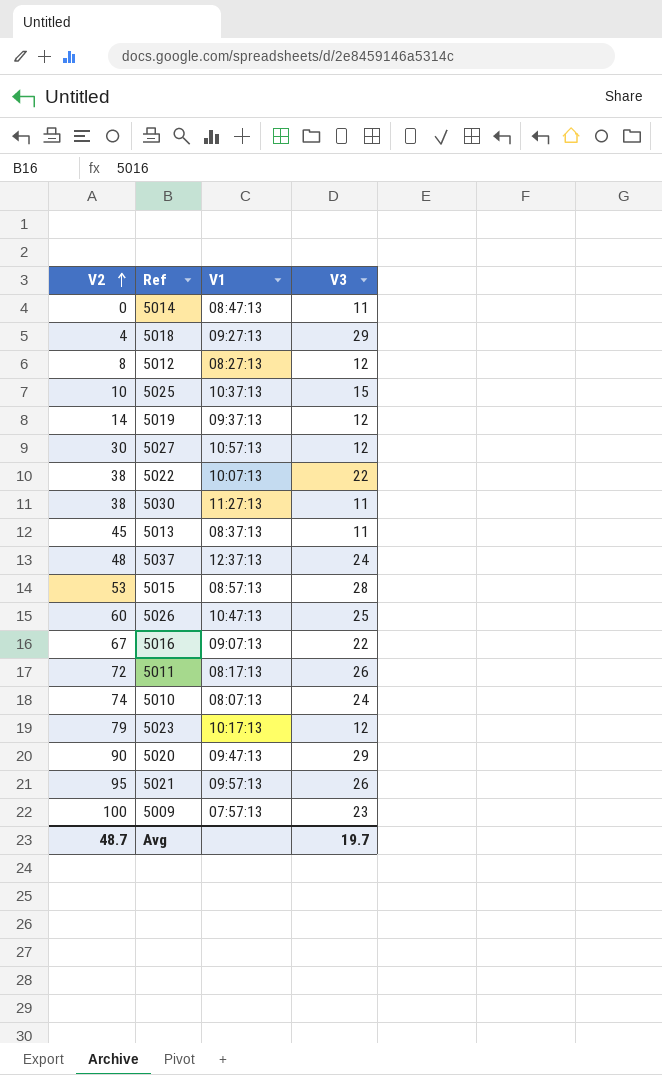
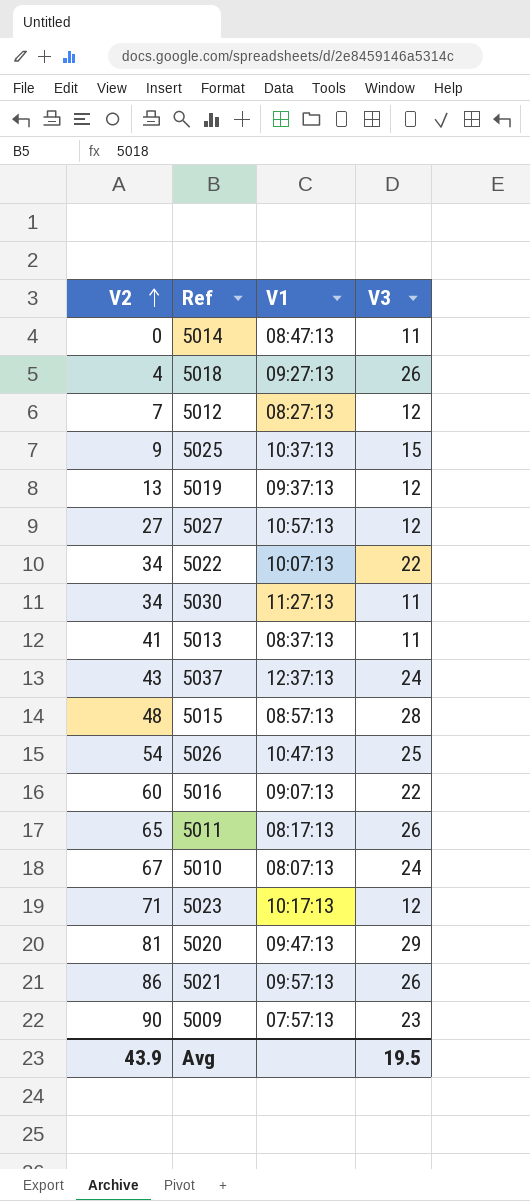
5018 | V3: 29 -> 26
5012 | V2: 8 -> 7
5025 | V2: 10 -> 9
5019 | V2: 14 -> 13
5027 | V2: 30 -> 27
5022 | V2: 38 -> 34
5030 | V2: 38 -> 34
5013 | V2: 45 -> 41
5037 | V2: 48 -> 43
5015 | V2: 53 -> 48
5026 | V2: 60 -> 54
5016 | V2: 67 -> 60
5011 | V2: 72 -> 65
5010 | V2: 74 -> 67
5023 | V2: 79 -> 71
5020 | V2: 90 -> 81
5021 | V2: 95 -> 86
5009 | V2: 100 -> 90
Avg | V2: 48.7 -> 43.9
Avg | V3: 19.7 -> 19.5

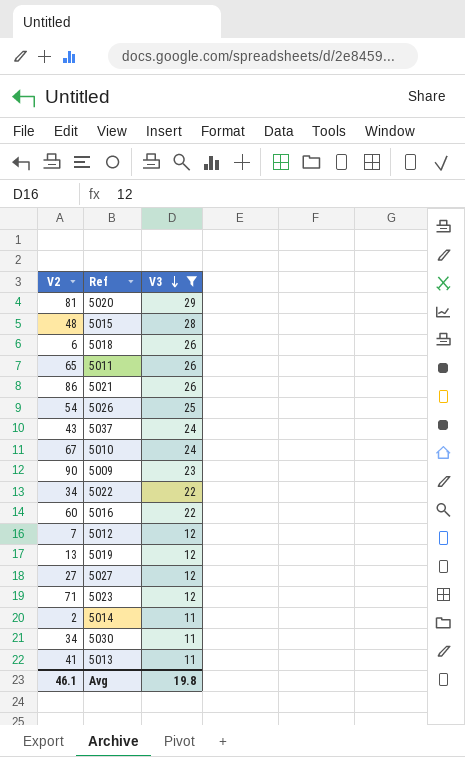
filter: none -> V3 != 15
row order: V2 ascending -> V3 descending
column V1 | position: 3 -> none
5018 | V2: 4 -> 6
5014 | V2: 0 -> 2
Avg | V2: 43.9 -> 46.1
Avg | V3: 19.5 -> 19.8

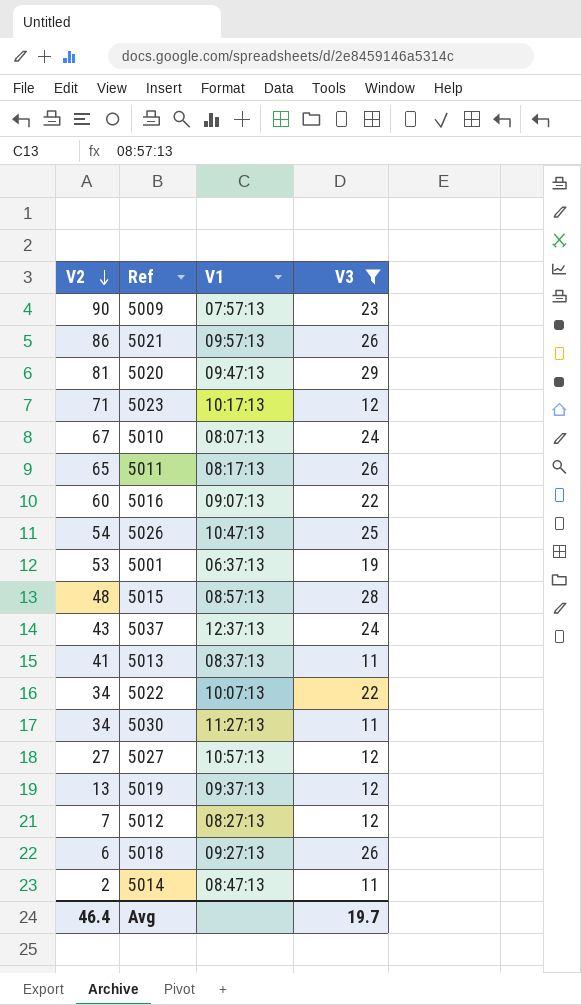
row order: V3 descending -> V2 descending
column V1 | position: none -> 3
row 5001: none -> 53 | 06:37:13 | 19
Avg | V2: 46.1 -> 46.4
Avg | V3: 19.8 -> 19.7

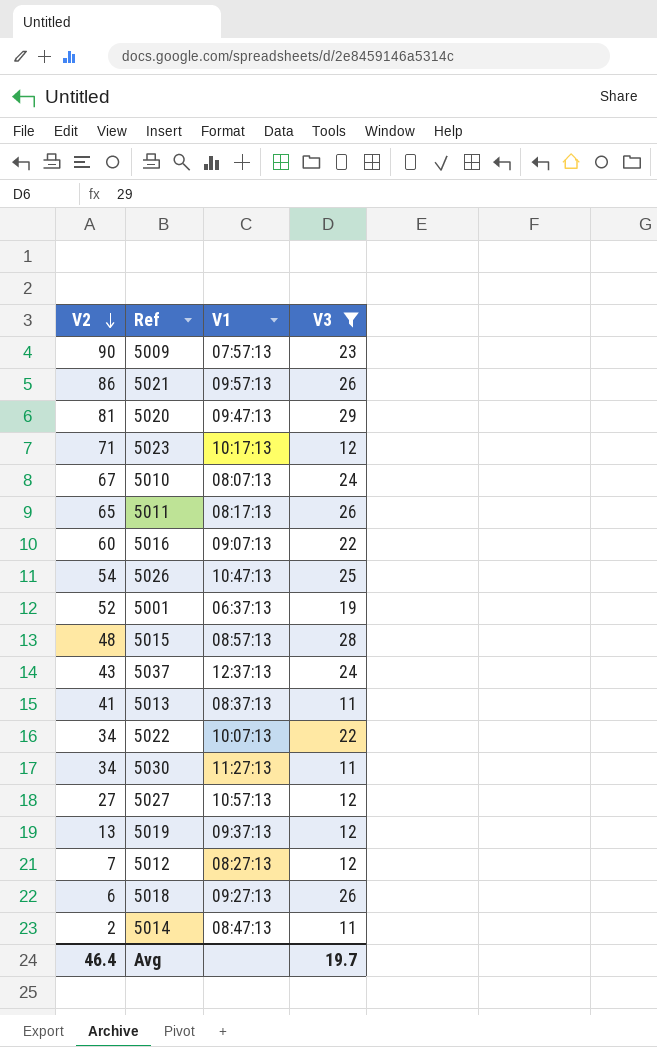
5001 | V2: 53 -> 52

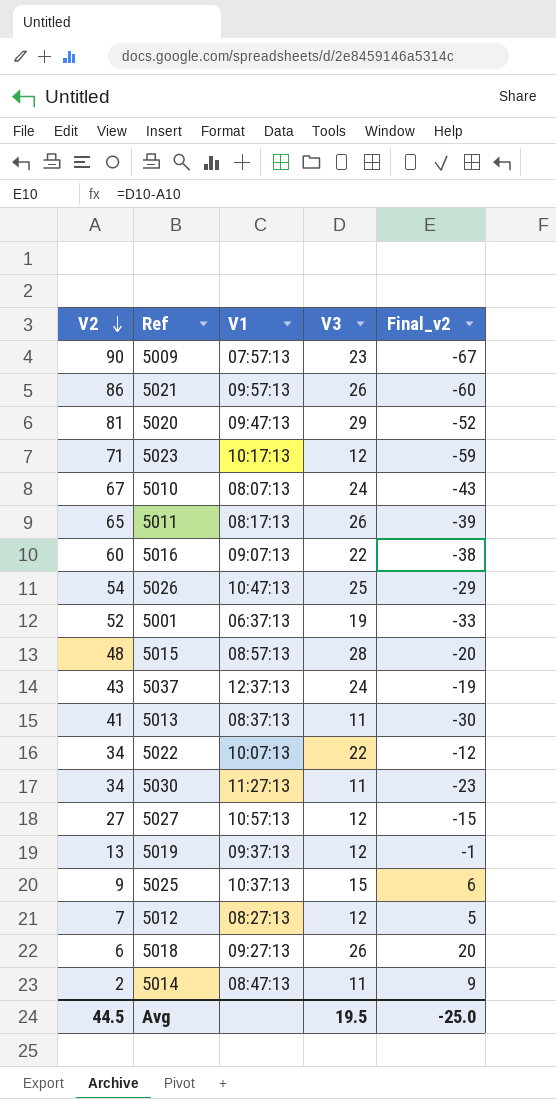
filter: V3 != 15 -> none
column Final_v2 | formula: none -> [V3] - [V2]
Avg | V2: 46.4 -> 44.5
Avg | V3: 19.7 -> 19.5

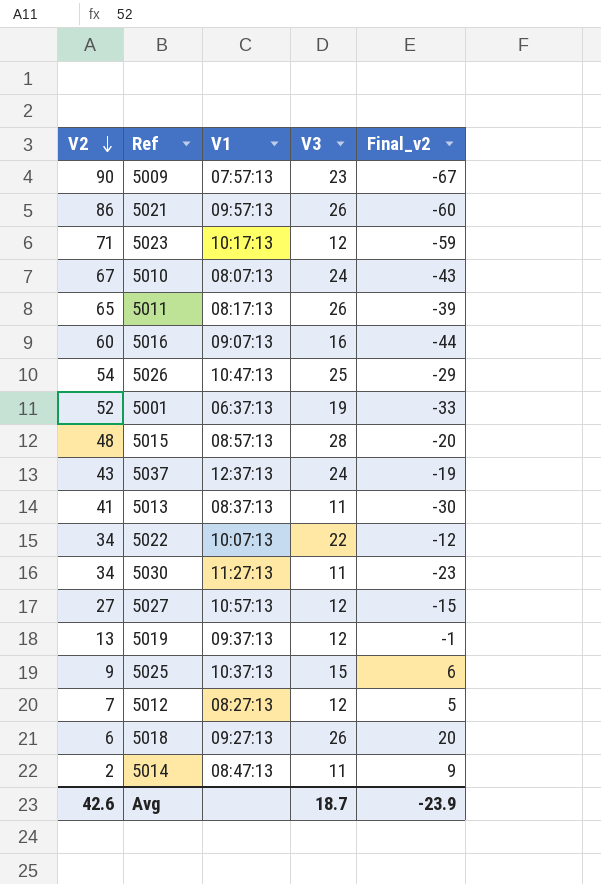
row 5020: 81 | 09:47:13 | 29 | -52 -> none
5016 | V3: 22 -> 16
5016 | Final_v2: -38 -> -44
Avg | V2: 44.5 -> 42.6
Avg | V3: 19.5 -> 18.7
Avg | Final_v2: -25.0 -> -23.9

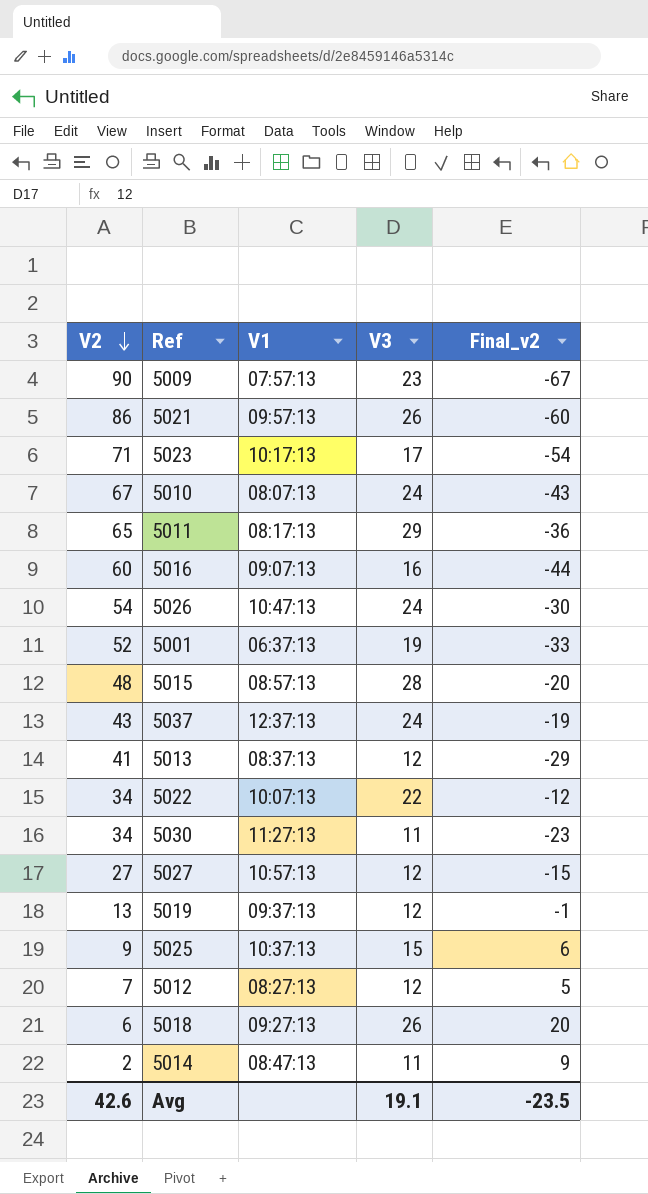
5023 | V3: 12 -> 17
5023 | Final_v2: -59 -> -54
5011 | V3: 26 -> 29
5011 | Final_v2: -39 -> -36
5026 | V3: 25 -> 24
5026 | Final_v2: -29 -> -30
5013 | V3: 11 -> 12
5013 | Final_v2: -30 -> -29
Avg | V3: 18.7 -> 19.1
Avg | Final_v2: -23.9 -> -23.5

